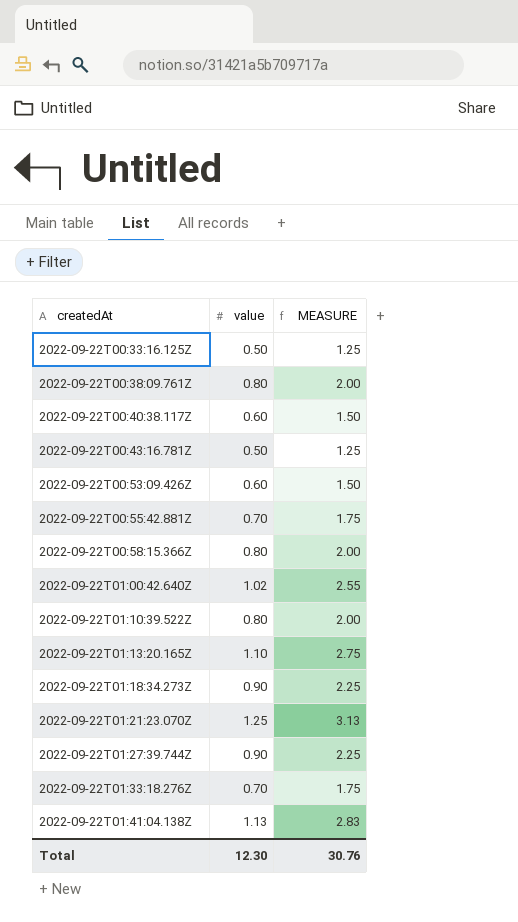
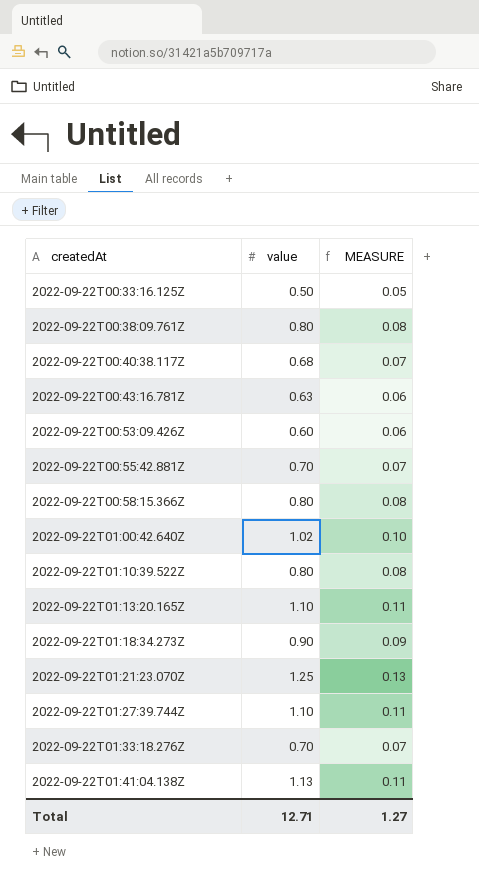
column MEASURE | formula: [value] * 2.5 -> [value] * 0.1
2022-09-22T00:40:38.117Z | value: 0.60 -> 0.68
2022-09-22T00:43:16.781Z | value: 0.50 -> 0.63
2022-09-22T01:27:39.744Z | value: 0.90 -> 1.10
Total | value: 12.30 -> 12.71
Total | MEASURE: 30.76 -> 1.27

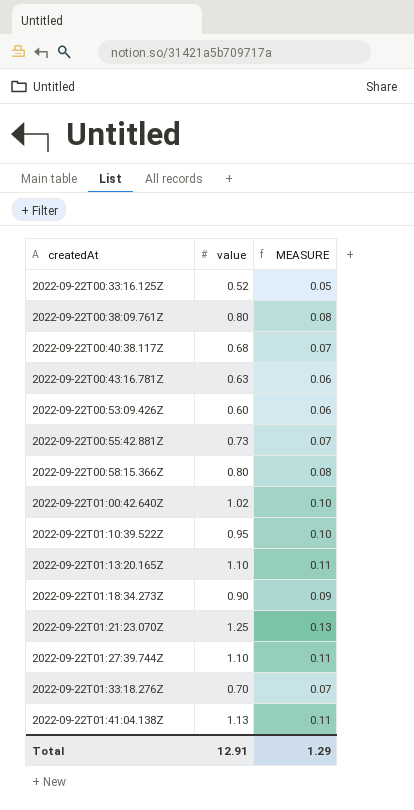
2022-09-22T00:33:16.125Z | value: 0.50 -> 0.52
2022-09-22T00:55:42.881Z | value: 0.70 -> 0.73
2022-09-22T01:10:39.522Z | value: 0.80 -> 0.95
2022-09-22T01:10:39.522Z | MEASURE: 0.08 -> 0.10
Total | value: 12.71 -> 12.91
Total | MEASURE: 1.27 -> 1.29

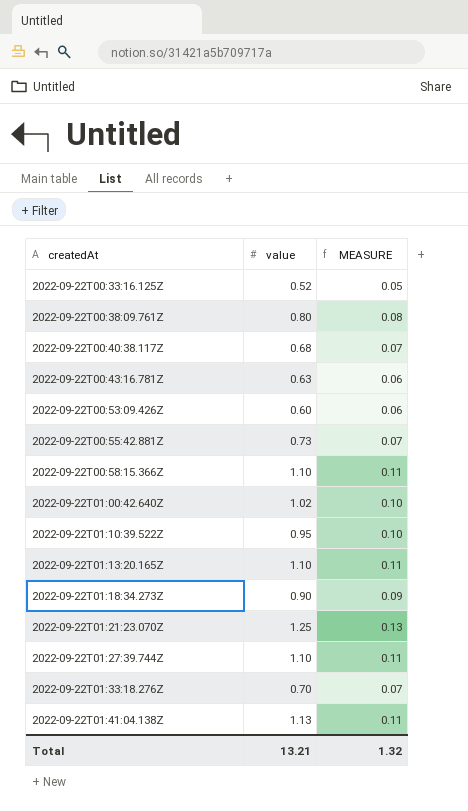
2022-09-22T00:58:15.366Z | value: 0.80 -> 1.10
2022-09-22T00:58:15.366Z | MEASURE: 0.08 -> 0.11
Total | value: 12.91 -> 13.21
Total | MEASURE: 1.29 -> 1.32

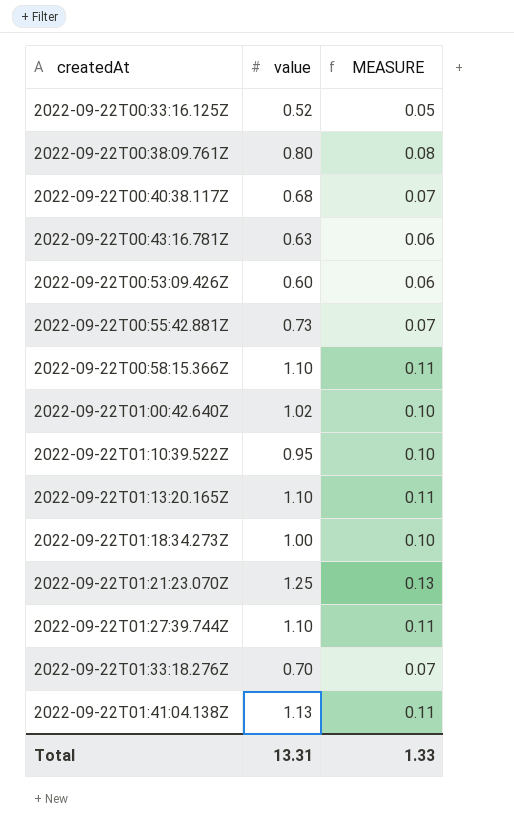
2022-09-22T01:18:34.273Z | value: 0.90 -> 1.00
2022-09-22T01:18:34.273Z | MEASURE: 0.09 -> 0.10
Total | value: 13.21 -> 13.31
Total | MEASURE: 1.32 -> 1.33

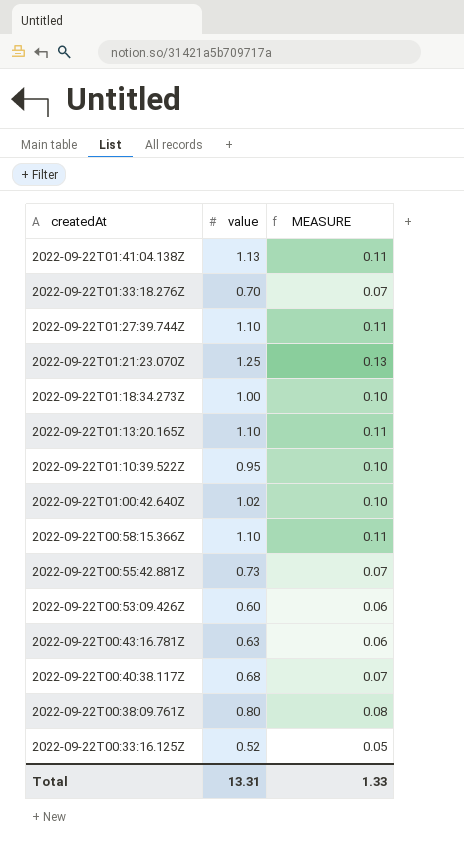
row order: createdAt ascending -> createdAt descending

